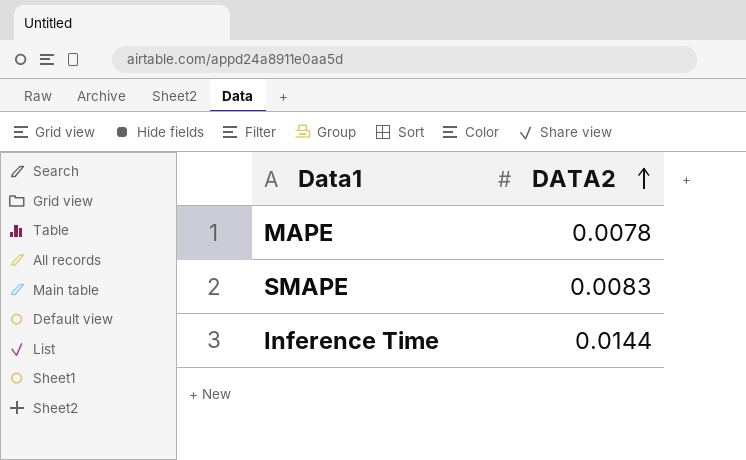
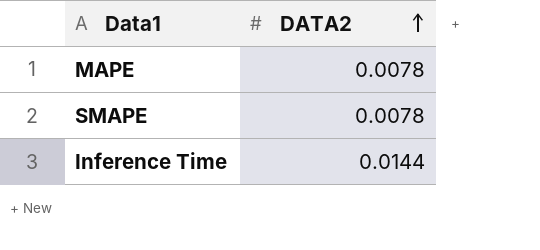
SMAPE | DATA2: 0.0083 -> 0.0078

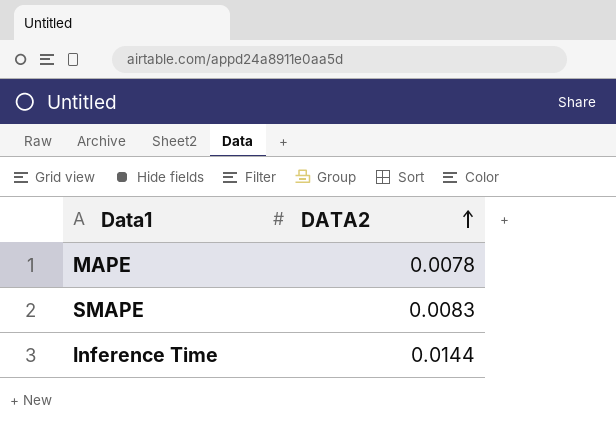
SMAPE | DATA2: 0.0078 -> 0.0083

